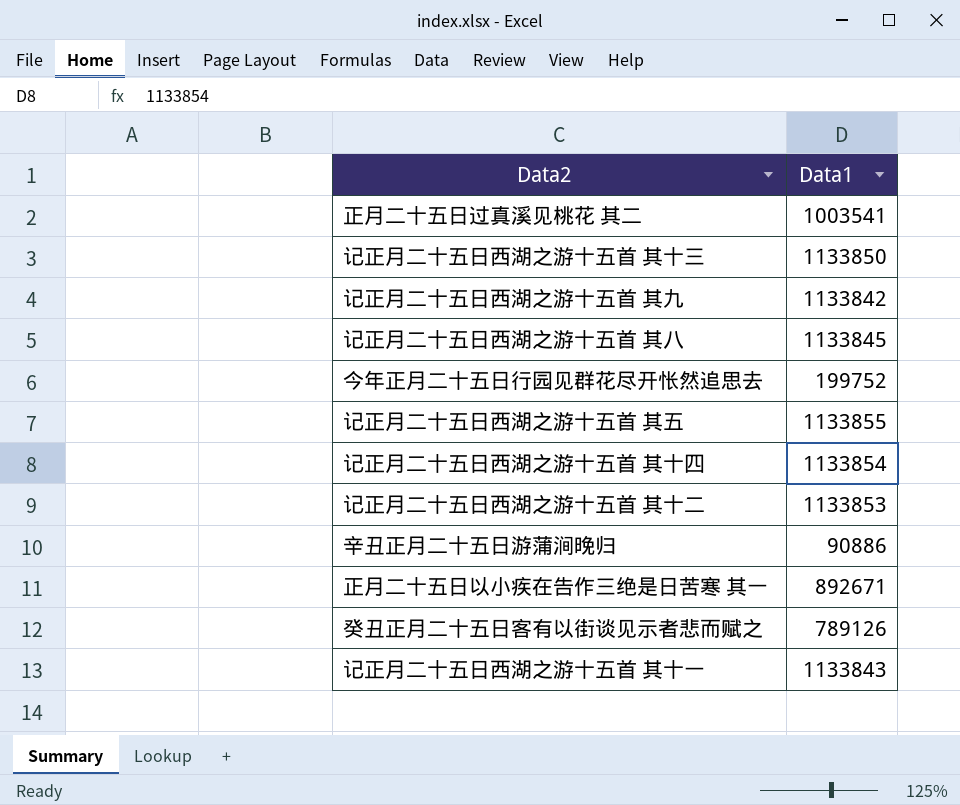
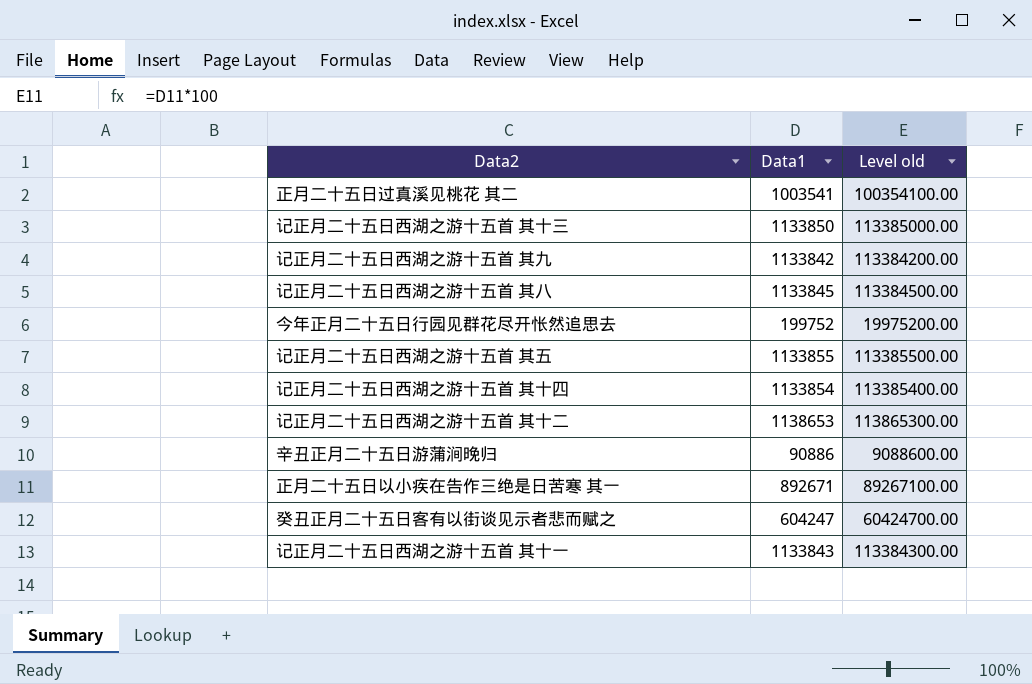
column Level old | formula: none -> [Data1] * 100
记正月二十五日西湖之游十五首 其十二 | Data1: 1133853 -> 1138653
癸丑正月二十五日客有以街谈见示者悲而赋之 | Data1: 789126 -> 604247

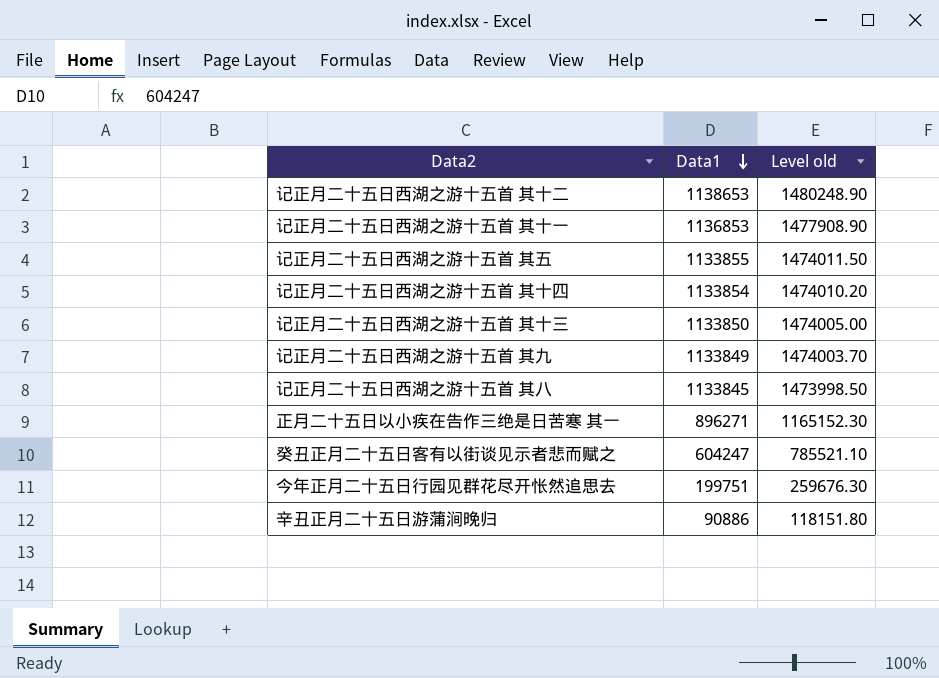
row order: none -> Data1 descending
column Level old | formula: [Data1] * 100 -> [Data1] * 1.3
row 正月二十五日过真溪见桃花 其二: 1003541 | 100354100.00 -> none
记正月二十五日西湖之游十五首 其十一 | Data1: 1133843 -> 1136853
记正月二十五日西湖之游十五首 其九 | Data1: 1133842 -> 1133849
正月二十五日以小疾在告作三绝是日苦寒 其一 | Data1: 892671 -> 896271
今年正月二十五日行园见群花尽开怅然追思去 | Data1: 199752 -> 199751

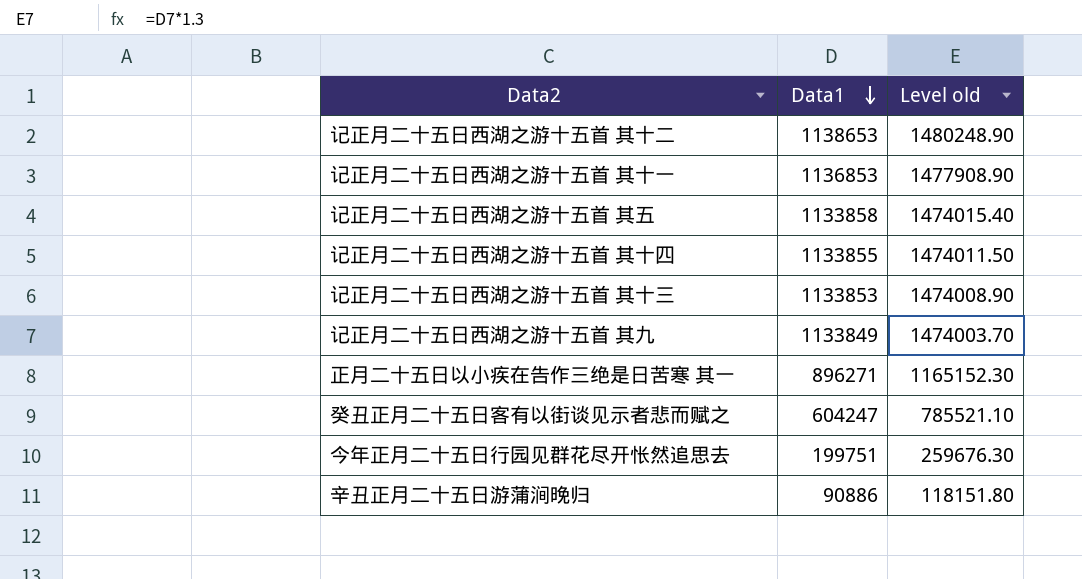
row 记正月二十五日西湖之游十五首 其八: 1133845 | 1473998.50 -> none
记正月二十五日西湖之游十五首 其五 | Data1: 1133855 -> 1133858
记正月二十五日西湖之游十五首 其五 | Level old: 1474011.50 -> 1474015.40
记正月二十五日西湖之游十五首 其十四 | Data1: 1133854 -> 1133855
记正月二十五日西湖之游十五首 其十四 | Level old: 1474010.20 -> 1474011.50
记正月二十五日西湖之游十五首 其十三 | Data1: 1133850 -> 1133853
记正月二十五日西湖之游十五首 其十三 | Level old: 1474005.00 -> 1474008.90

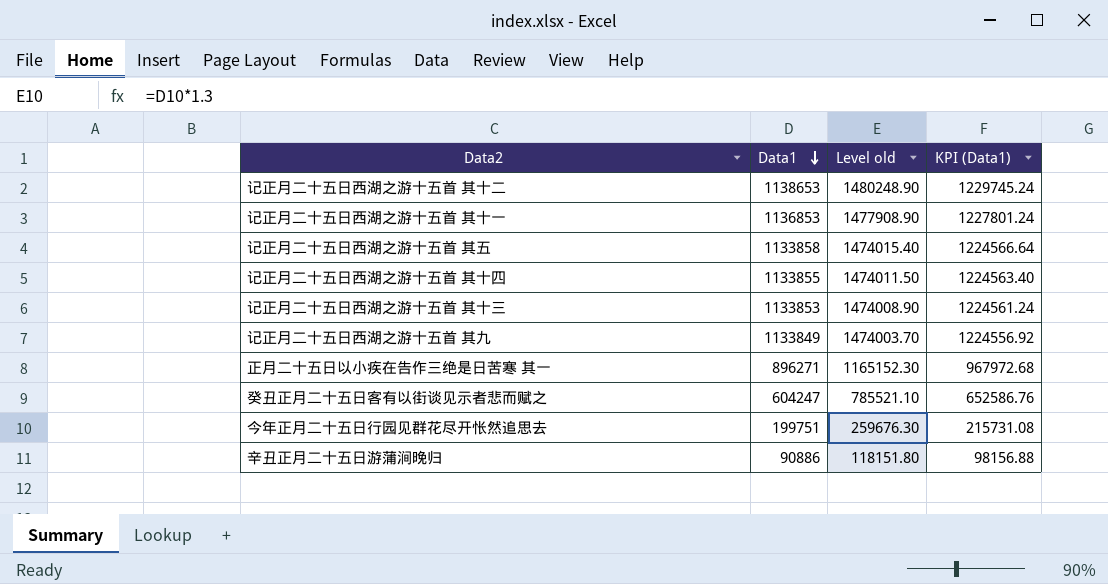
column KPI (Data1) | formula: none -> [Data1] * 1.08

